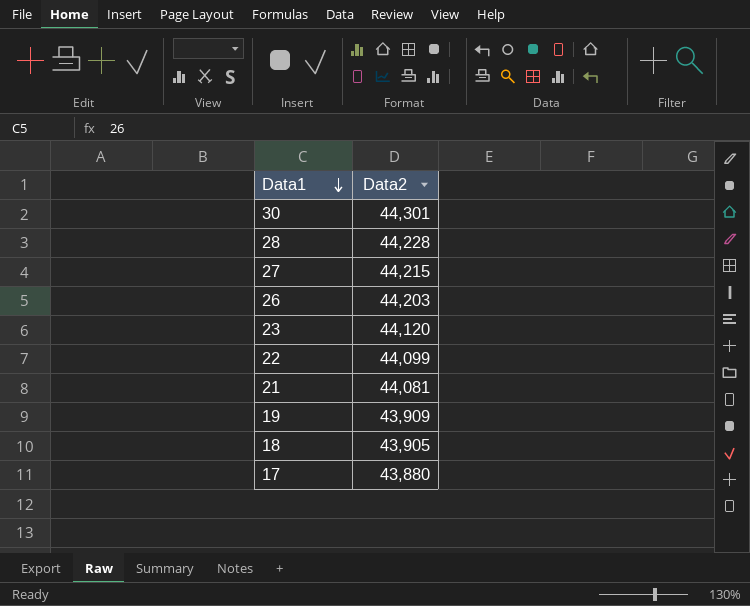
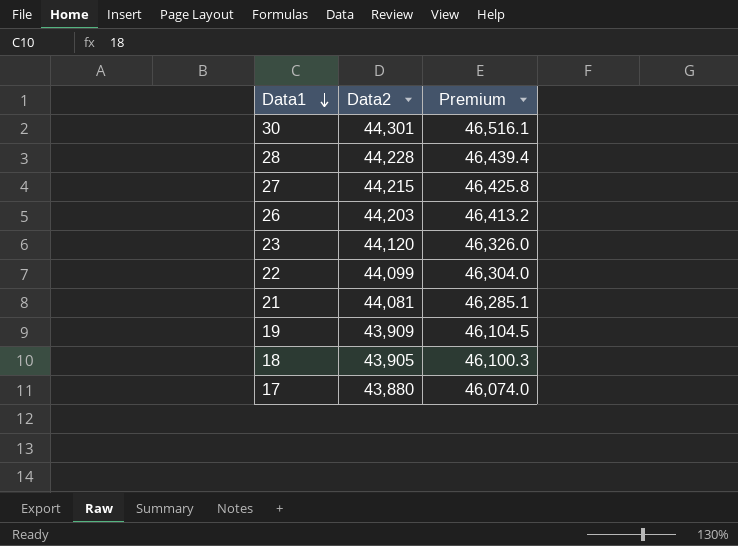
column Premium | formula: none -> [Data2] * 1.05

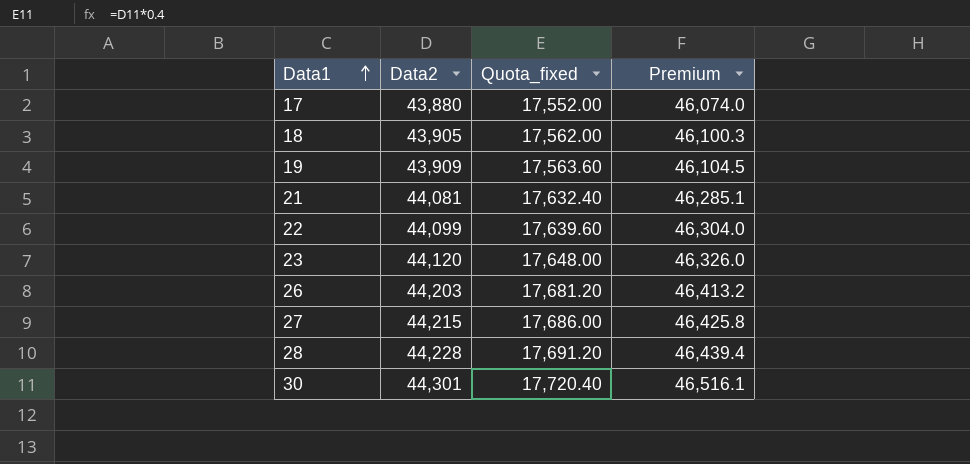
row order: Data1 descending -> Data1 ascending
column Quota_fixed | formula: none -> [Data2] * 0.4

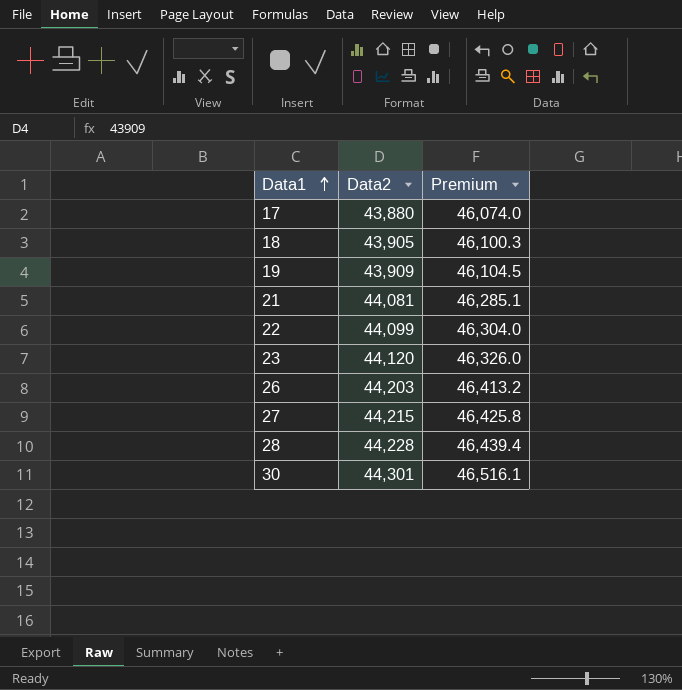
column Quota_fixed | formula: [Data2] * 0.4 -> none

